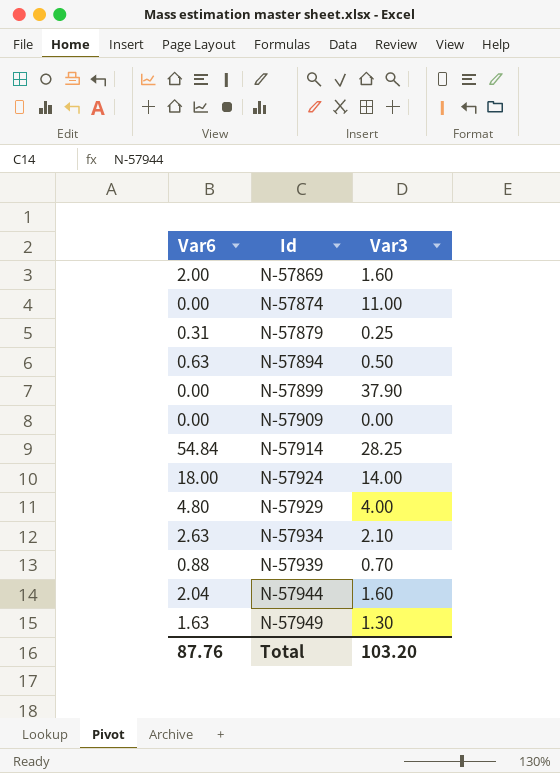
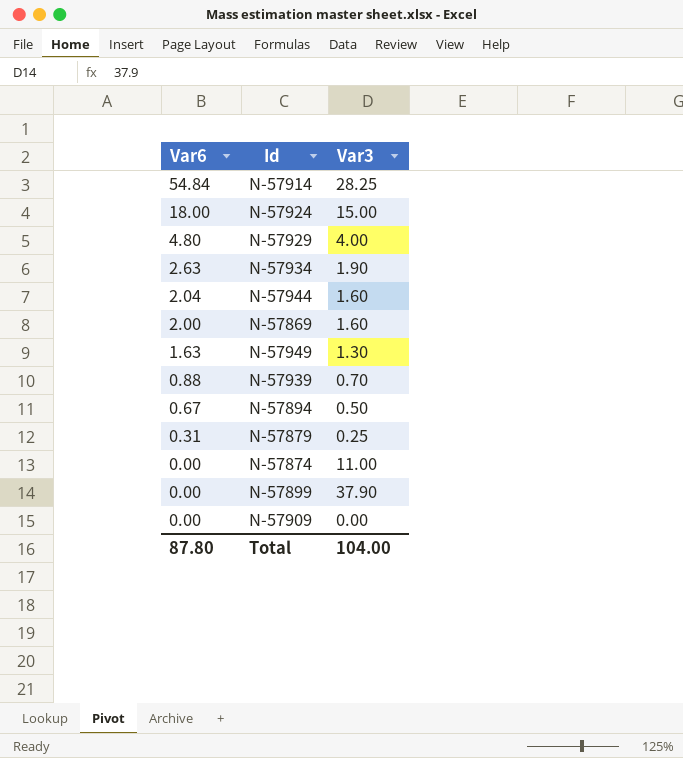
row order: Id ascending -> Var6 descending
N-57924 | Var3: 14.00 -> 15.00
N-57934 | Var3: 2.10 -> 1.90
N-57894 | Var6: 0.63 -> 0.67
Total | Var6: 87.76 -> 87.80
Total | Var3: 103.20 -> 104.00

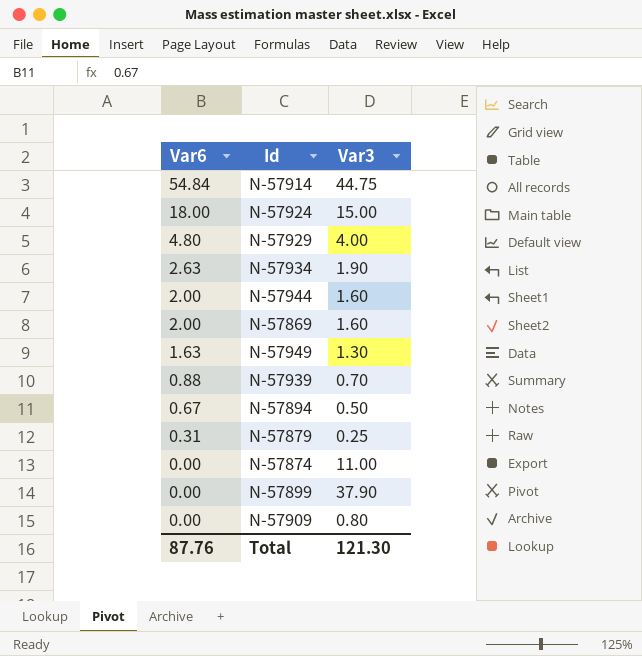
N-57914 | Var3: 28.25 -> 44.75
N-57944 | Var6: 2.04 -> 2.00
N-57909 | Var3: 0.00 -> 0.80
Total | Var6: 87.80 -> 87.76
Total | Var3: 104.00 -> 121.30

